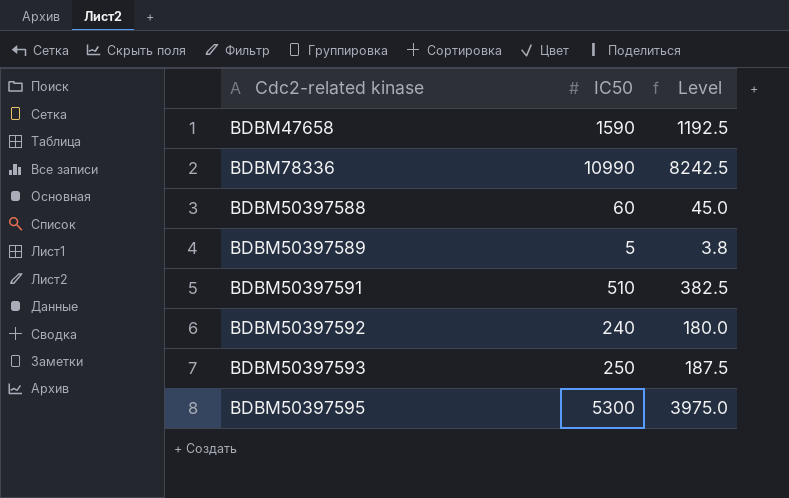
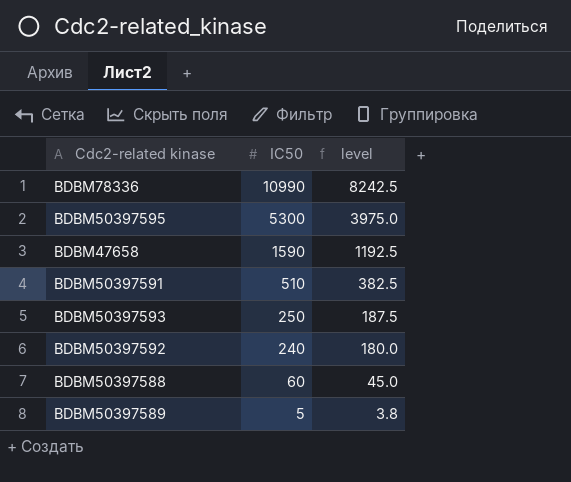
row order: Cdc2-related kinase ascending -> IC50 descending
column name: Level -> level

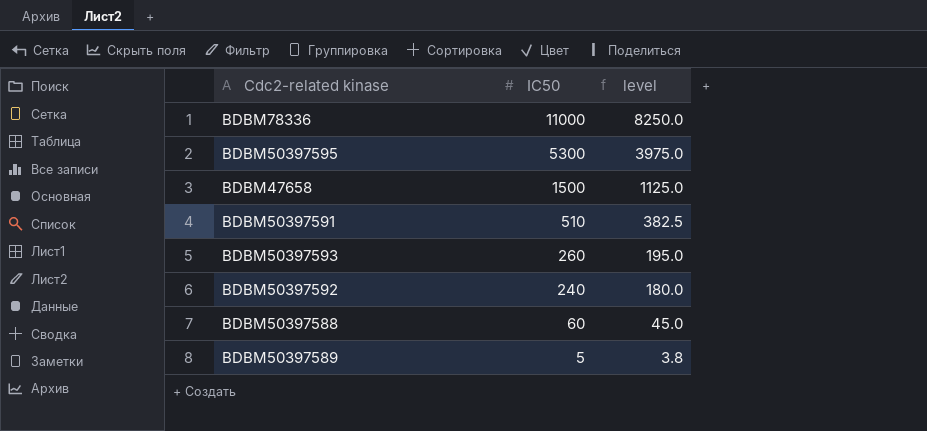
BDBM78336 | IC50: 10990 -> 11000
BDBM78336 | level: 8242.5 -> 8250.0
BDBM47658 | IC50: 1590 -> 1500
BDBM47658 | level: 1192.5 -> 1125.0
BDBM50397593 | IC50: 250 -> 260
BDBM50397593 | level: 187.5 -> 195.0

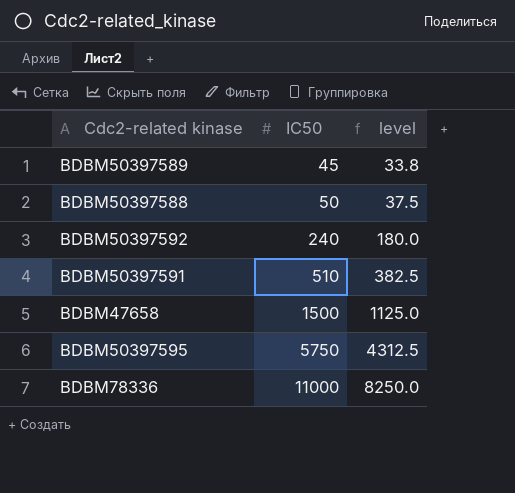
row order: IC50 descending -> IC50 ascending
row BDBM50397593: 260 | 195.0 -> none
BDBM50397589 | IC50: 5 -> 45
BDBM50397589 | level: 3.8 -> 33.8
BDBM50397588 | IC50: 60 -> 50
BDBM50397588 | level: 45.0 -> 37.5
BDBM50397595 | IC50: 5300 -> 5750
BDBM50397595 | level: 3975.0 -> 4312.5

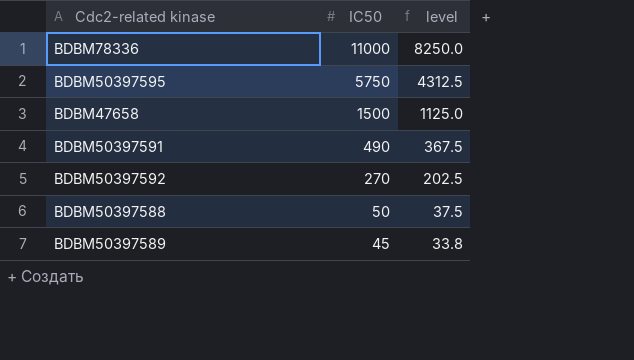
row order: IC50 ascending -> IC50 descending
BDBM50397591 | IC50: 510 -> 490
BDBM50397591 | level: 382.5 -> 367.5
BDBM50397592 | IC50: 240 -> 270
BDBM50397592 | level: 180.0 -> 202.5

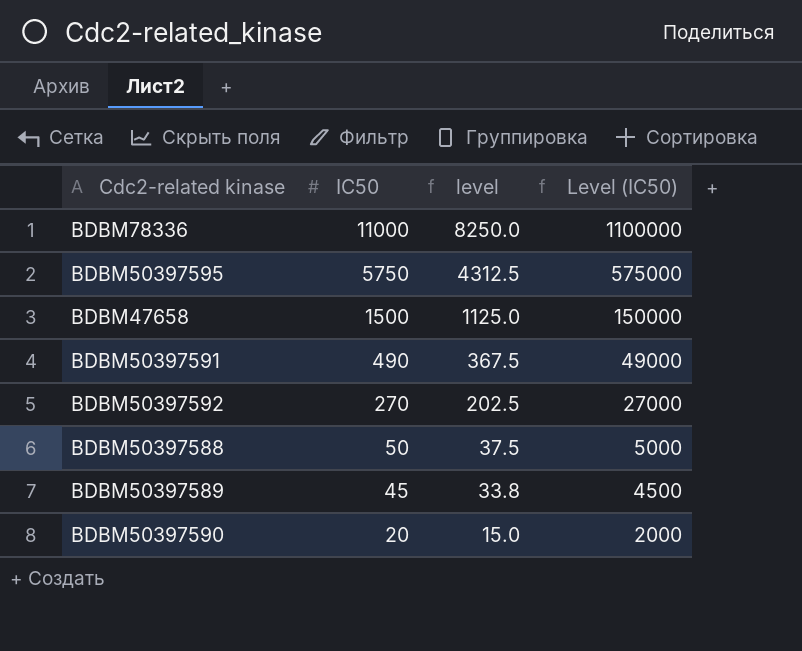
column Level (IC50) | formula: none -> [IC50] * 100
row BDBM50397590: none -> 20 | 15.0 | 2000

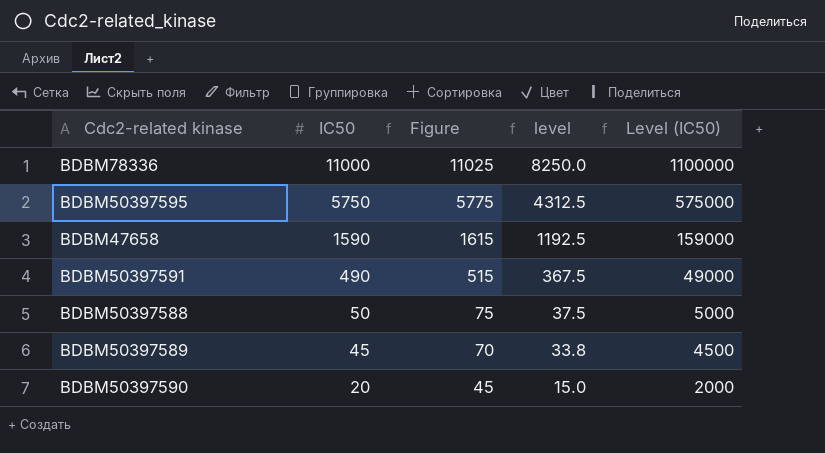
column Figure | formula: none -> [IC50] + 25
row BDBM50397592: 270 | 202.5 | 27000 -> none
BDBM47658 | IC50: 1500 -> 1590
BDBM47658 | level: 1125.0 -> 1192.5
BDBM47658 | Level (IC50): 150000 -> 159000

